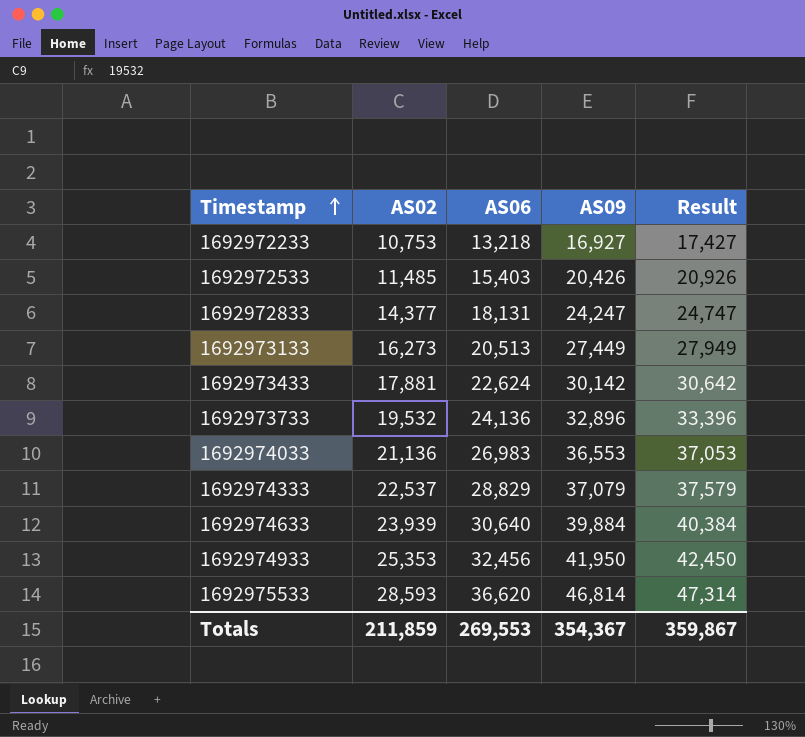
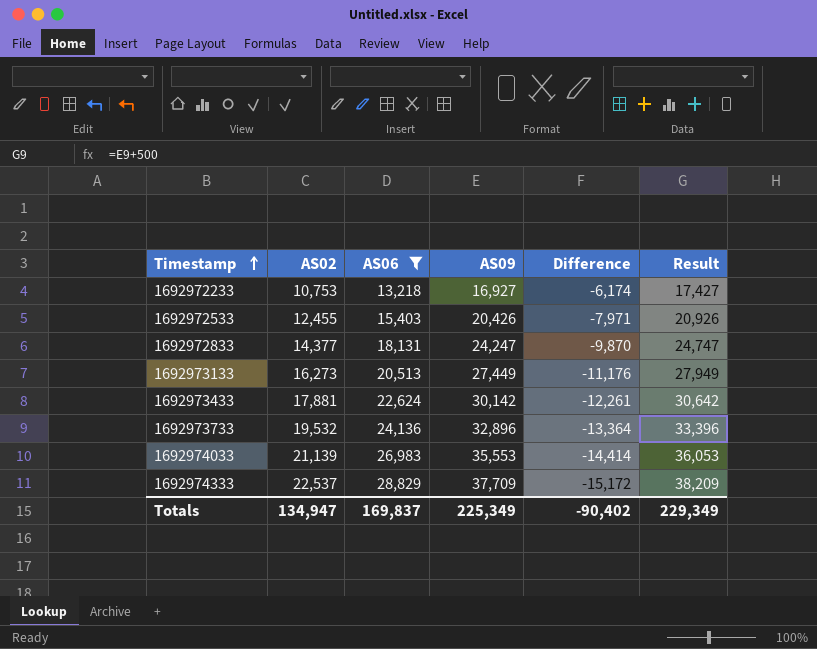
filter: none -> AS06 <= 28,829
column Difference | formula: none -> [AS02] - [AS09]
1692972533 | AS02: 11,485 -> 12,455
1692974033 | AS02: 21,136 -> 21,139
1692974033 | AS09: 36,553 -> 35,553
1692974033 | Result: 37,053 -> 36,053
1692974333 | AS09: 37,079 -> 37,709
1692974333 | Result: 37,579 -> 38,209
Totals | AS02: 211,859 -> 134,947
Totals | AS06: 269,553 -> 169,837
Totals | AS09: 354,367 -> 225,349
Totals | Result: 359,867 -> 229,349

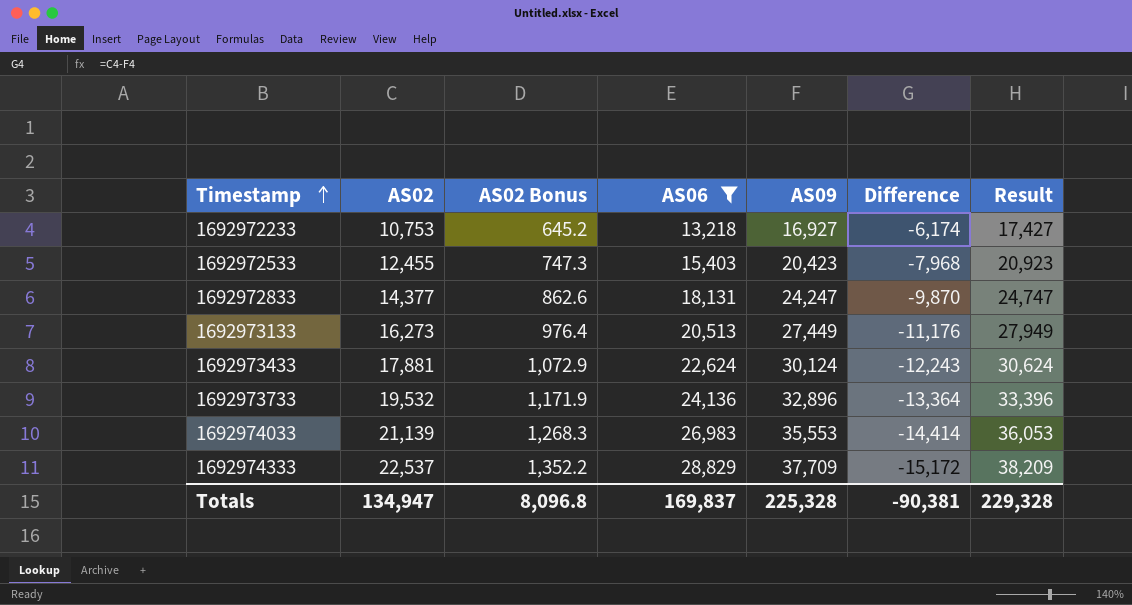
column AS02 Bonus | formula: none -> [AS02] * 0.06
1692972533 | AS09: 20,426 -> 20,423
1692972533 | Difference: -7,971 -> -7,968
1692972533 | Result: 20,926 -> 20,923
1692973433 | AS09: 30,142 -> 30,124
1692973433 | Difference: -12,261 -> -12,243
1692973433 | Result: 30,642 -> 30,624
Totals | AS09: 225,349 -> 225,328
Totals | Difference: -90,402 -> -90,381
Totals | Result: 229,349 -> 229,328

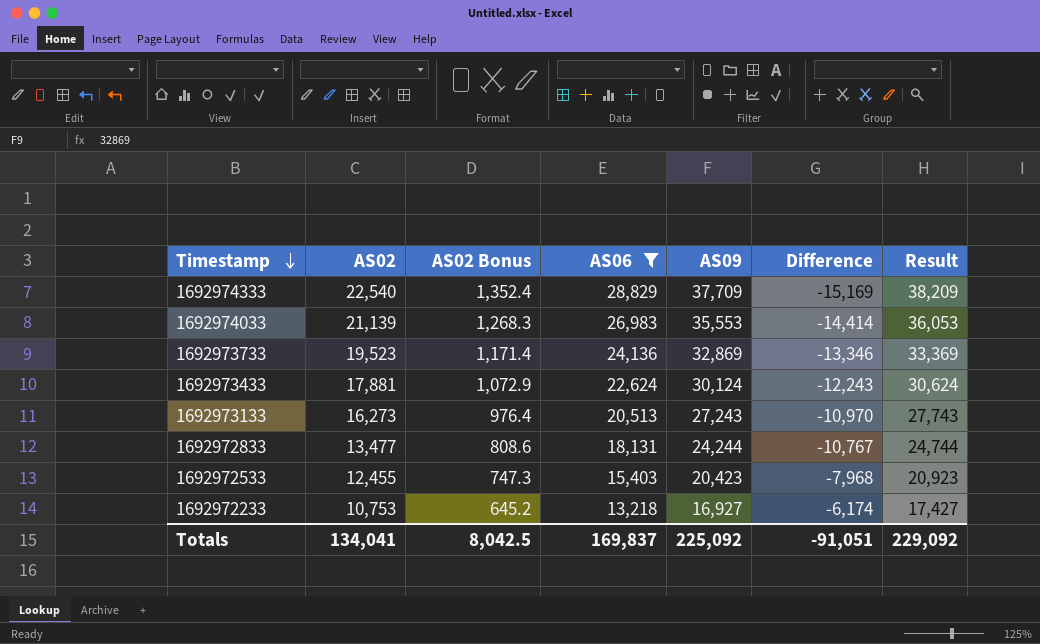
row order: Timestamp ascending -> Timestamp descending
1692974333 | AS02: 22,537 -> 22,540
1692974333 | AS02 Bonus: 1,352.2 -> 1,352.4
1692974333 | Difference: -15,172 -> -15,169
1692973733 | AS02: 19,532 -> 19,523
1692973733 | AS02 Bonus: 1,171.9 -> 1,171.4
1692973733 | AS09: 32,896 -> 32,869
1692973733 | Difference: -13,364 -> -13,346
1692973733 | Result: 33,396 -> 33,369
1692973133 | AS09: 27,449 -> 27,243
1692973133 | Difference: -11,176 -> -10,970
1692973133 | Result: 27,949 -> 27,743
1692972833 | AS02: 14,377 -> 13,477
1692972833 | AS02 Bonus: 862.6 -> 808.6
1692972833 | AS09: 24,247 -> 24,244
1692972833 | Difference: -9,870 -> -10,767
1692972833 | Result: 24,747 -> 24,744
Totals | AS02: 134,947 -> 134,041
Totals | AS02 Bonus: 8,096.8 -> 8,042.5
Totals | AS09: 225,328 -> 225,092
Totals | Difference: -90,381 -> -91,051
Totals | Result: 229,328 -> 229,092

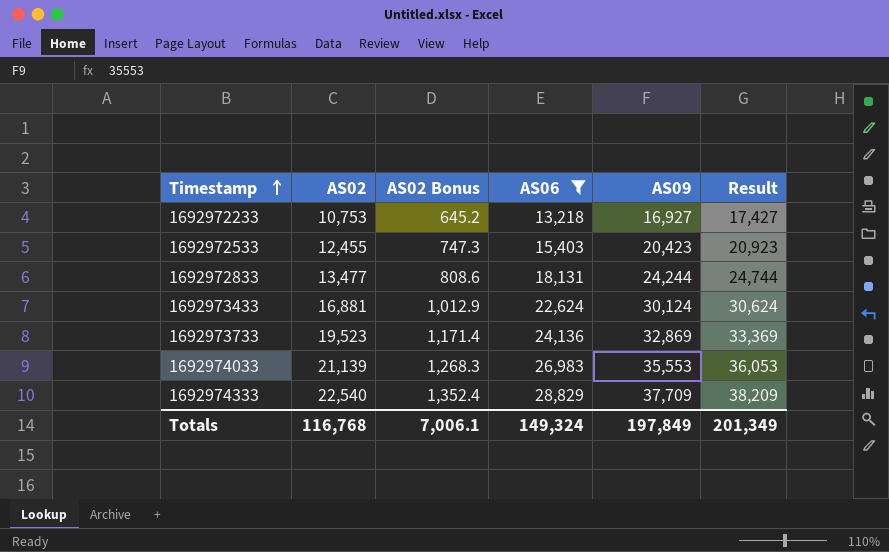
row order: Timestamp descending -> Timestamp ascending
column Difference | formula: [AS02] - [AS09] -> none
row 1692973133: 16,273 | 976.4 | 20,513 | 27,243 | -10,970 | 27,743 -> none
1692973433 | AS02: 17,881 -> 16,881
1692973433 | AS02 Bonus: 1,072.9 -> 1,012.9
Totals | AS02: 134,041 -> 116,768
Totals | AS02 Bonus: 8,042.5 -> 7,006.1
Totals | AS06: 169,837 -> 149,324
Totals | AS09: 225,092 -> 197,849
Totals | Result: 229,092 -> 201,349

